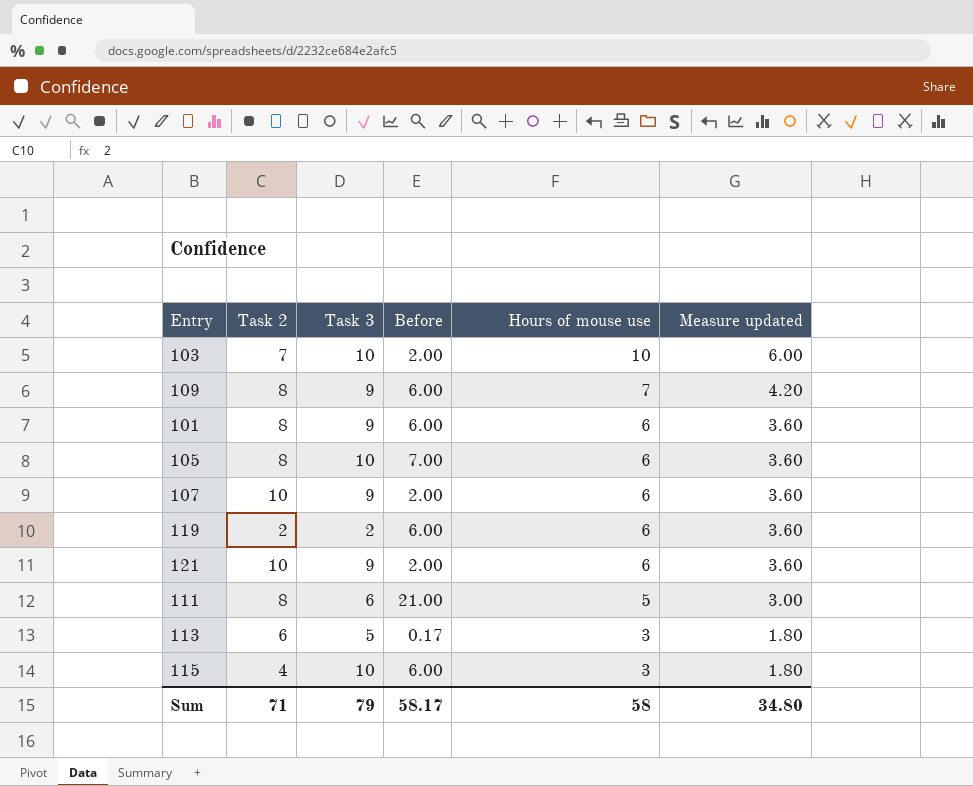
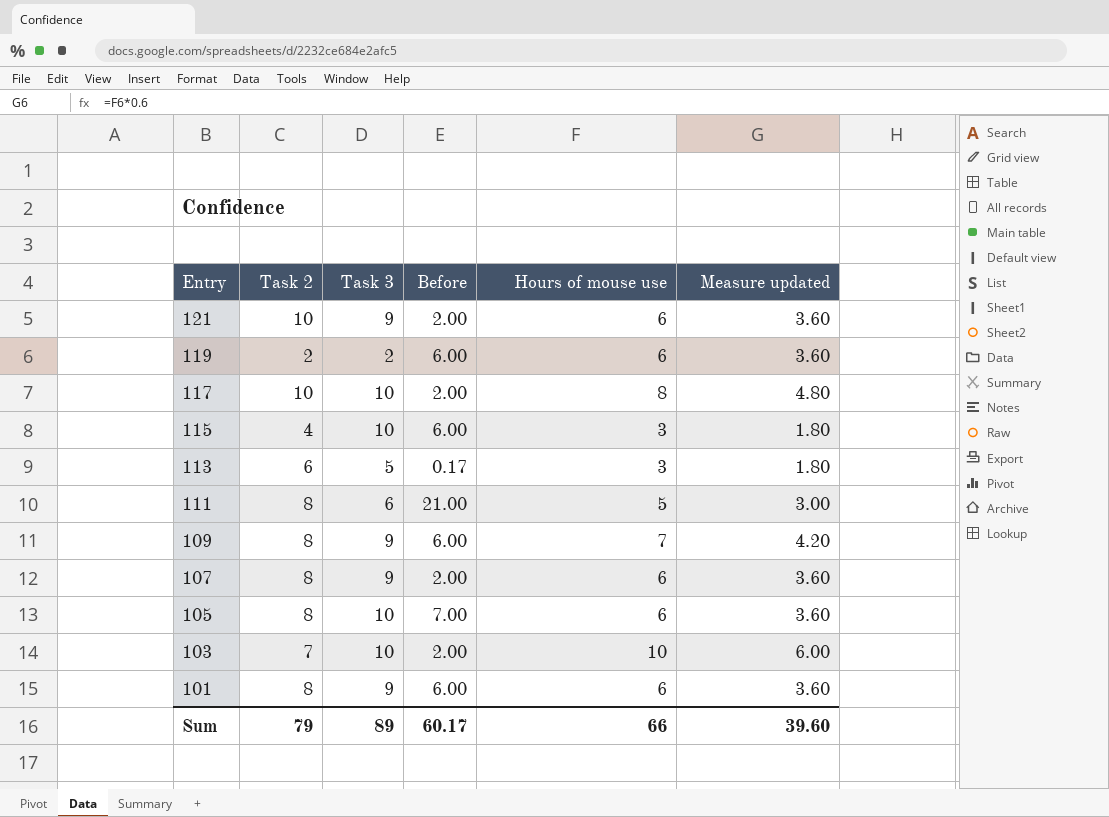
row order: Hours of mouse use descending -> Entry descending
row 117: none -> 10 | 10 | 2.00 | 8 | 4.80
107 | Task 2: 10 -> 8
Sum | Task 2: 71 -> 79
Sum | Task 3: 79 -> 89
Sum | Before: 58.17 -> 60.17
Sum | Hours of mouse use: 58 -> 66
Sum | Measure updated: 34.80 -> 39.60

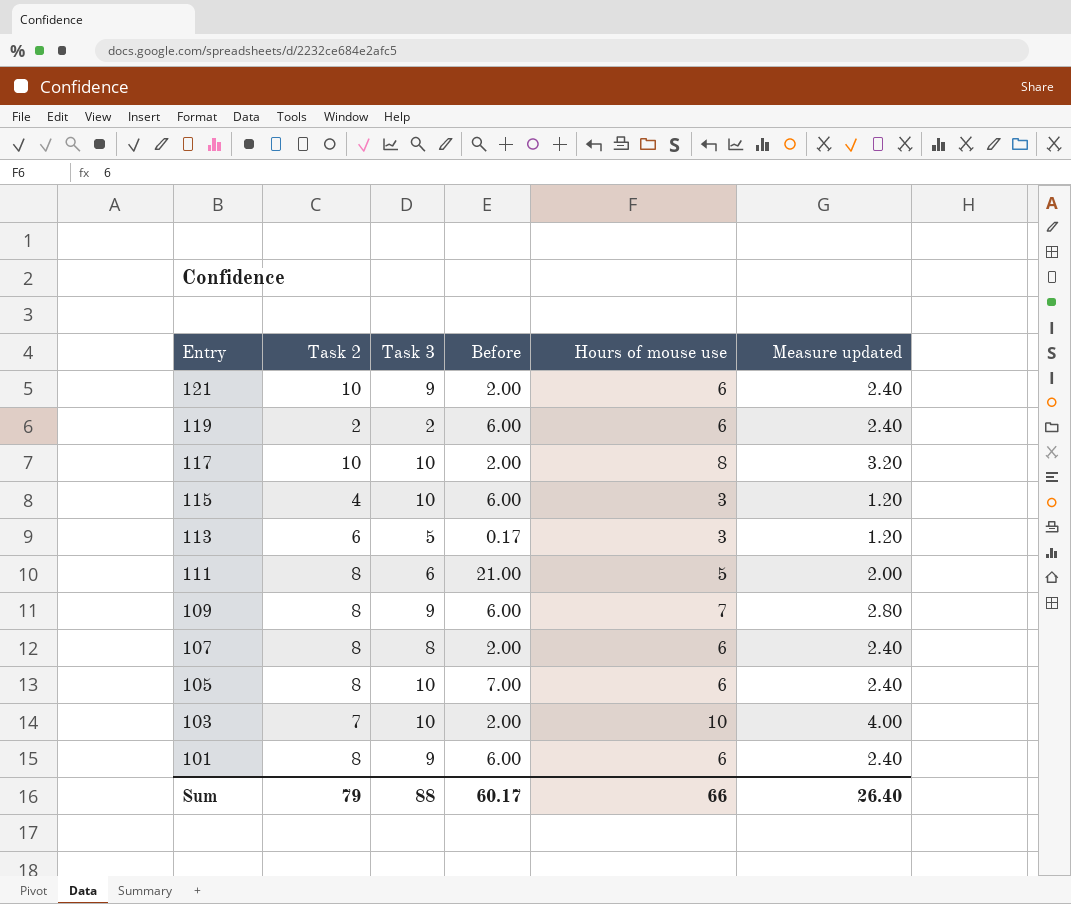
column Measure updated | formula: [Hours of mouse use] * 0.6 -> [Hours of mouse use] * 0.4
107 | Task 3: 9 -> 8
Sum | Task 3: 89 -> 88
Sum | Measure updated: 39.60 -> 26.40

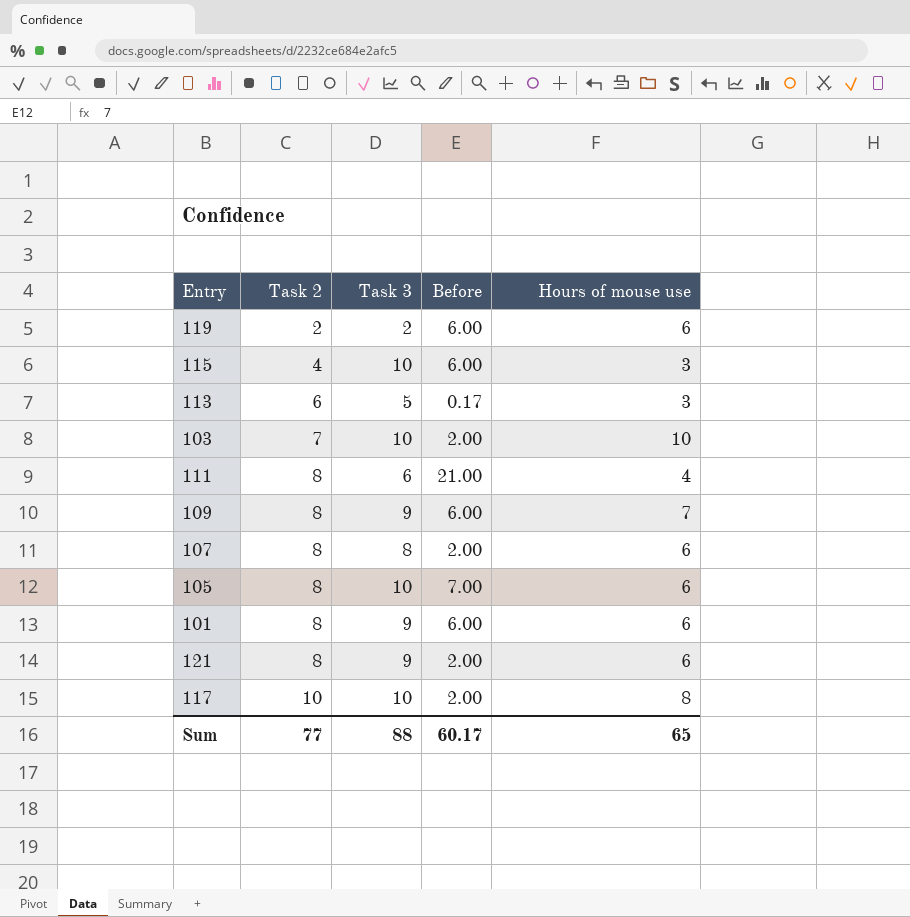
row order: Entry descending -> Task 2 ascending
column Measure updated | formula: [Hours of mouse use] * 0.4 -> none
111 | Hours of mouse use: 5 -> 4
121 | Task 2: 10 -> 8
Sum | Task 2: 79 -> 77
Sum | Hours of mouse use: 66 -> 65

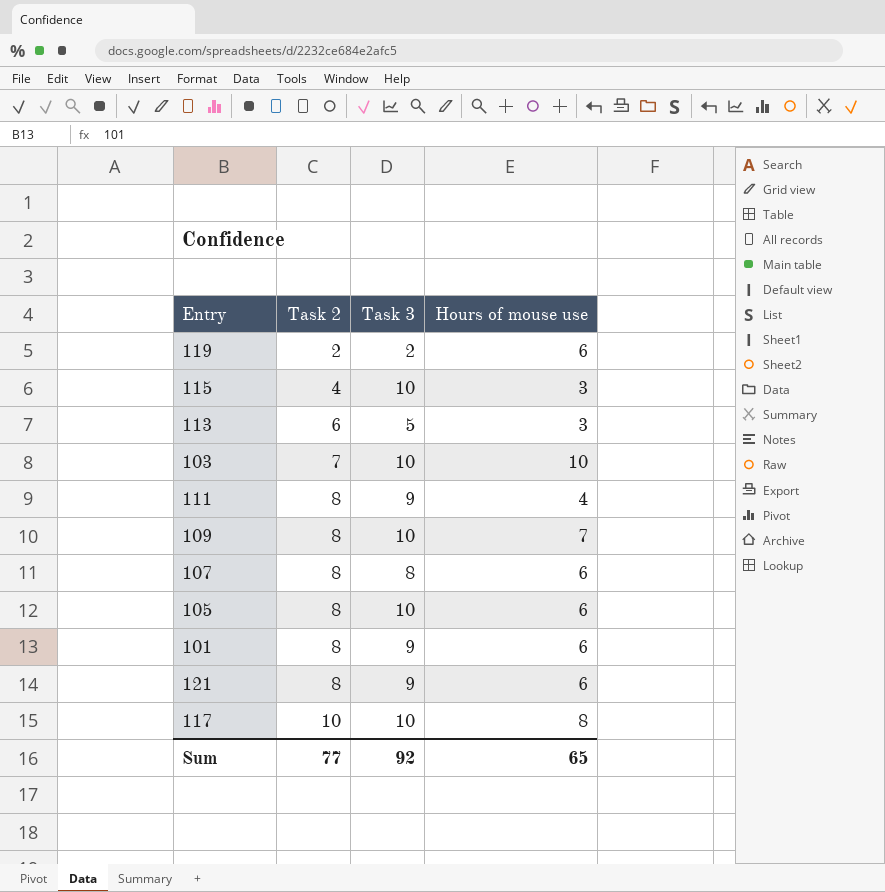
column Before | position: 4 -> none
111 | Task 3: 6 -> 9
109 | Task 3: 9 -> 10
Sum | Task 3: 88 -> 92

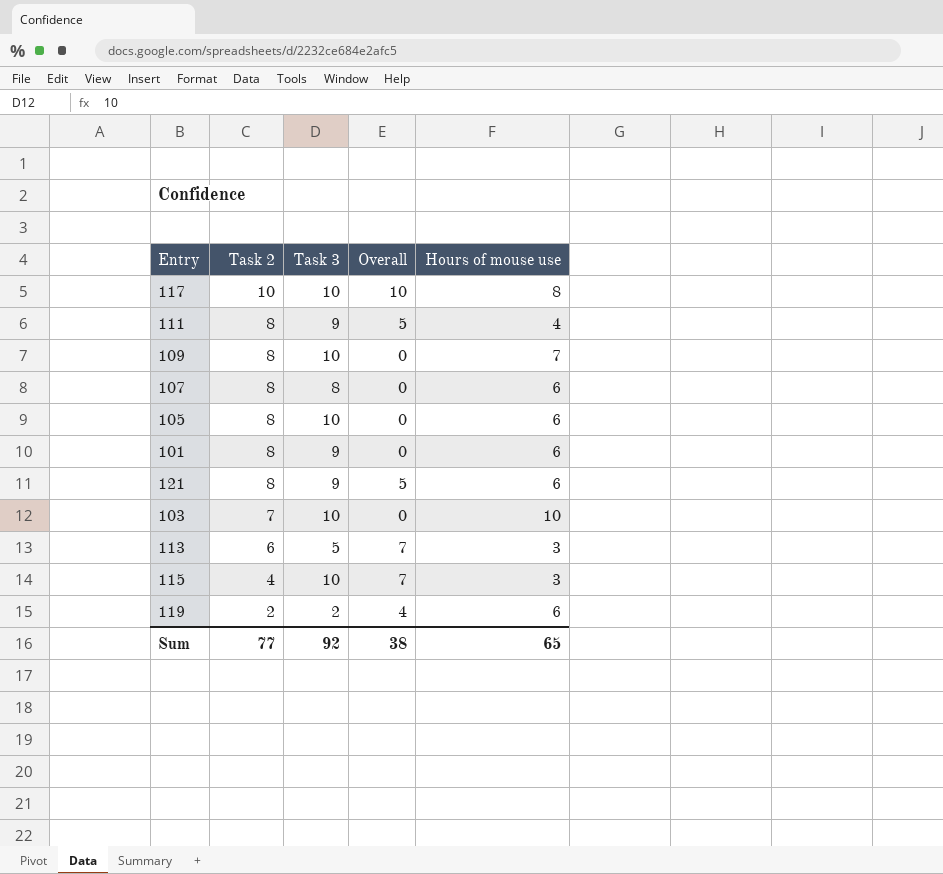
row order: Task 2 ascending -> Task 2 descending
column Overall | position: none -> 4

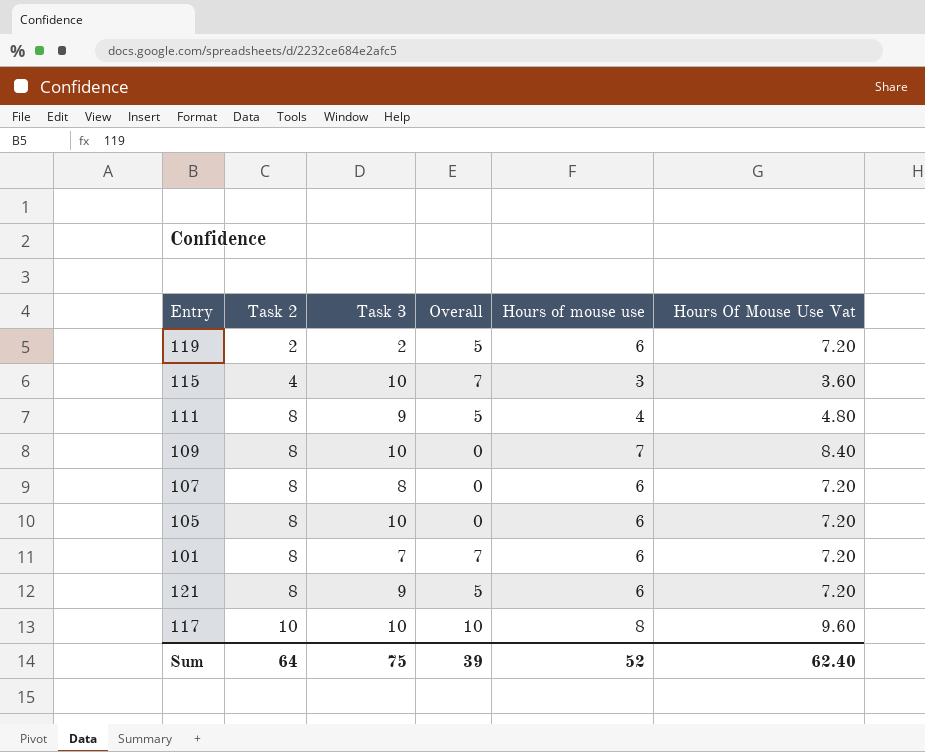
row order: Task 2 descending -> Task 2 ascending
column Hours Of Mouse Use Vat | formula: none -> [Hours of mouse use] * 1.2
row 103: 7 | 10 | 0 | 10 -> none
row 113: 6 | 5 | 7 | 3 -> none
119 | Overall: 4 -> 5
101 | Task 3: 9 -> 7
101 | Overall: 0 -> 7
Sum | Task 2: 77 -> 64
Sum | Task 3: 92 -> 75
Sum | Overall: 38 -> 39
Sum | Hours of mouse use: 65 -> 52

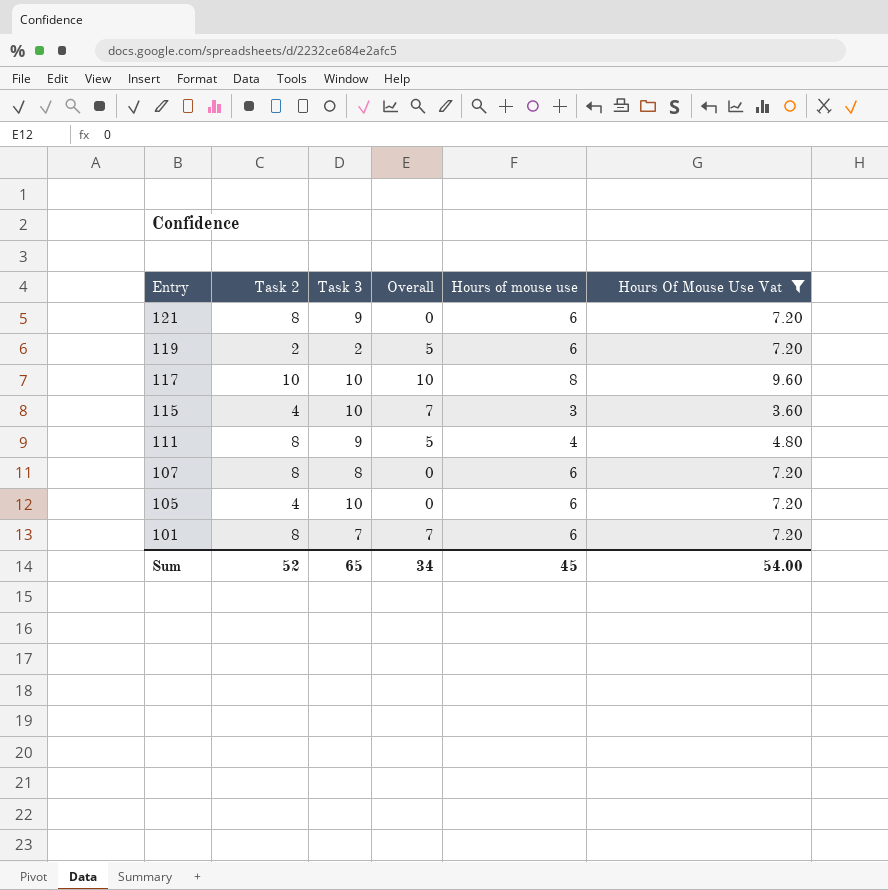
filter: none -> Hours Of Mouse Use Vat != 8.40
row order: Task 2 ascending -> Entry descending
121 | Overall: 5 -> 0
105 | Task 2: 8 -> 4
Sum | Task 2: 64 -> 52
Sum | Task 3: 75 -> 65
Sum | Overall: 39 -> 34
Sum | Hours of mouse use: 52 -> 45
Sum | Hours Of Mouse Use Vat: 62.40 -> 54.00

